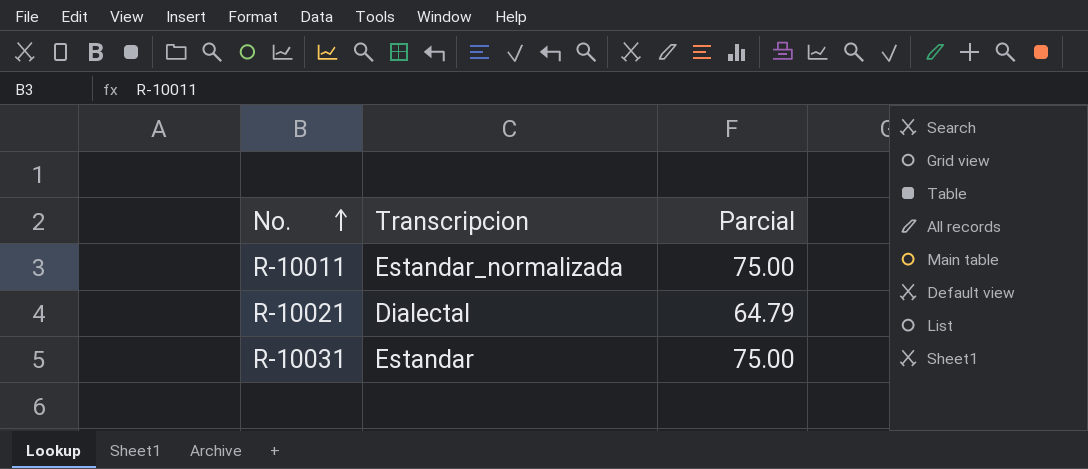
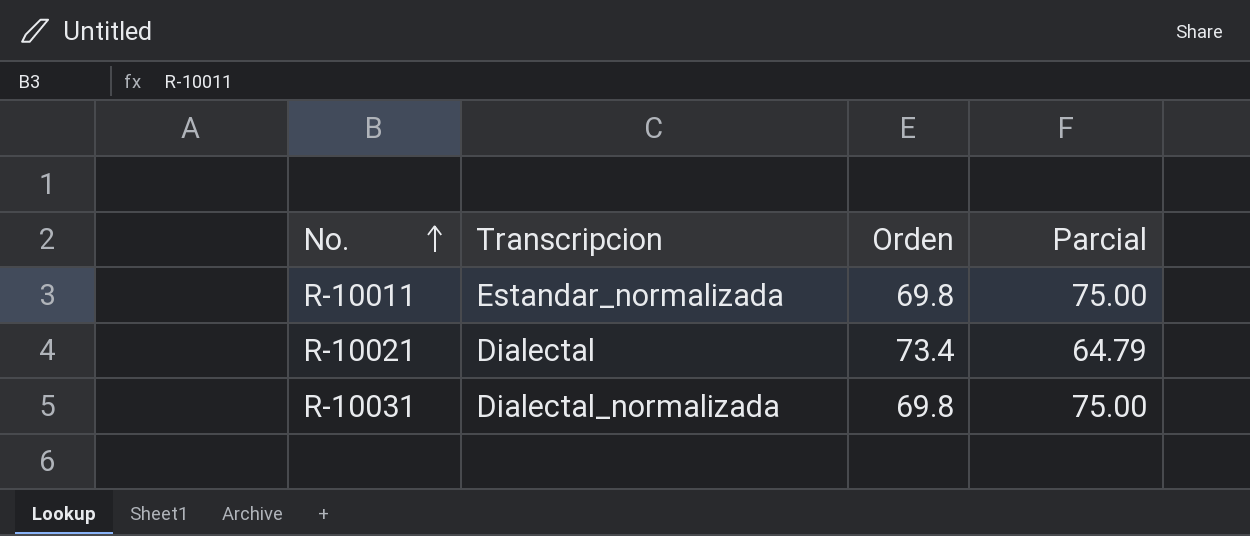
column Orden | position: none -> 3
R-10031 | Transcripcion: Estandar -> Dialectal_normalizada

